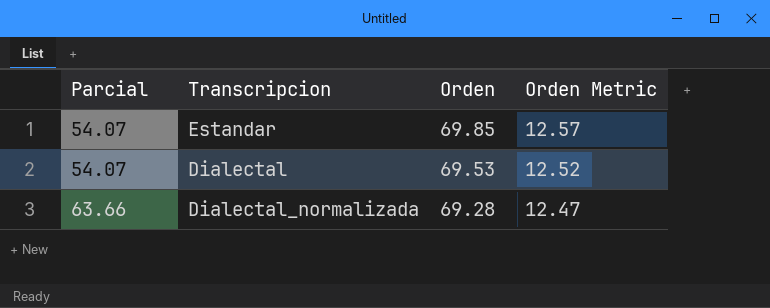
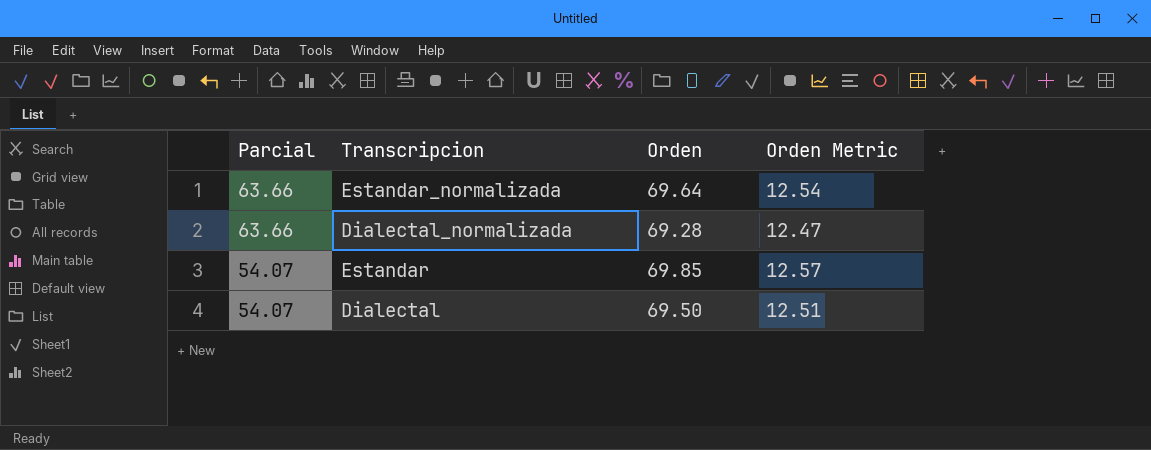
row order: Parcial ascending -> Parcial descending
row Estandar_normalizada: none -> 63.66 | 69.64 | 12.54
Dialectal | Orden: 69.53 -> 69.50
Dialectal | Orden Metric: 12.52 -> 12.51

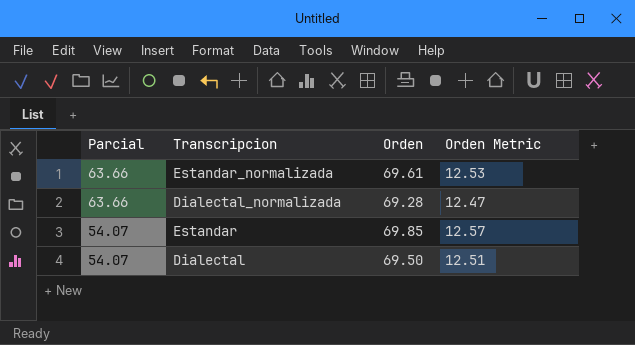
Estandar_normalizada | Orden: 69.64 -> 69.61
Estandar_normalizada | Orden Metric: 12.54 -> 12.53

